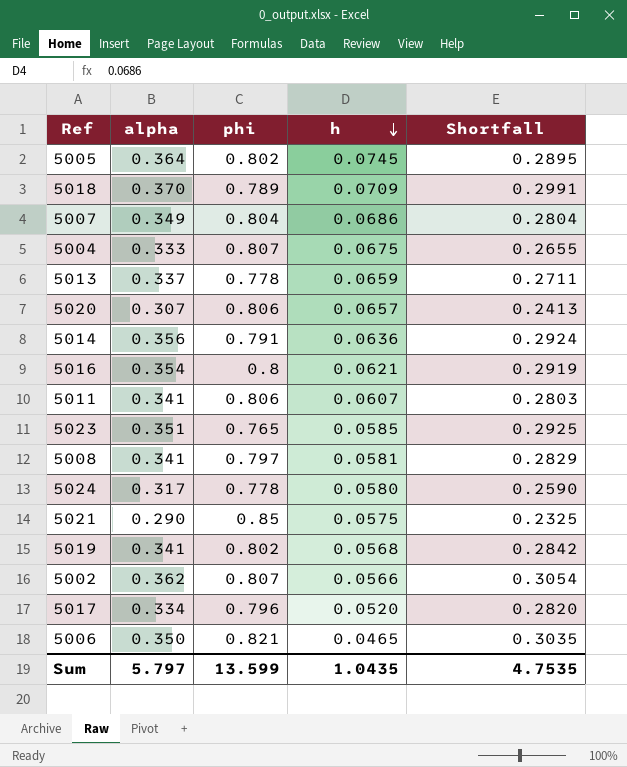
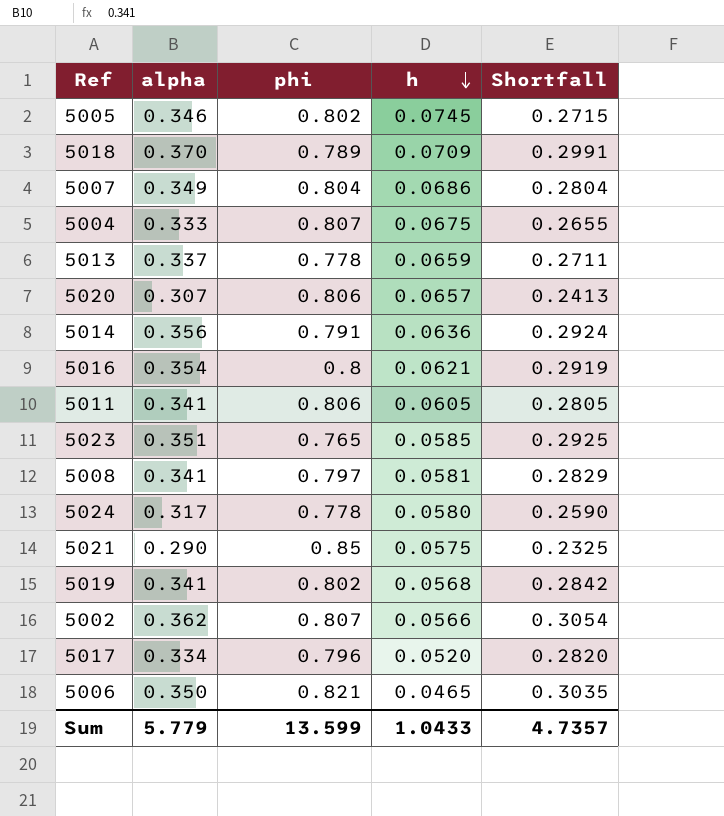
5005 | alpha: 0.364 -> 0.346
5005 | Shortfall: 0.2895 -> 0.2715
5011 | h: 0.0607 -> 0.0605
5011 | Shortfall: 0.2803 -> 0.2805
Sum | alpha: 5.797 -> 5.779
Sum | h: 1.0435 -> 1.0433
Sum | Shortfall: 4.7535 -> 4.7357

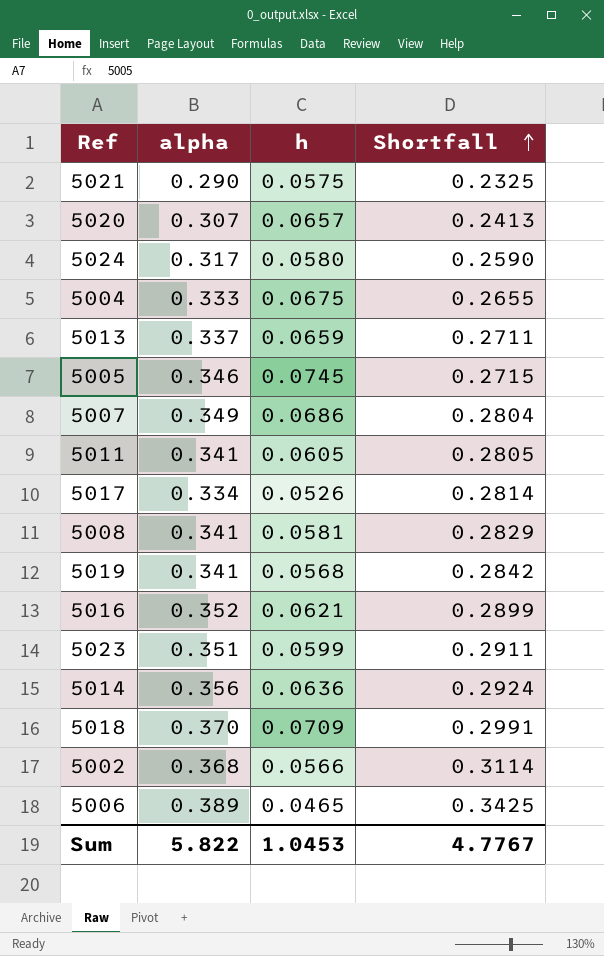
row order: h descending -> Shortfall ascending
column phi | position: 3 -> none
5017 | h: 0.0520 -> 0.0526
5017 | Shortfall: 0.2820 -> 0.2814
5016 | alpha: 0.354 -> 0.352
5016 | Shortfall: 0.2919 -> 0.2899
5023 | h: 0.0585 -> 0.0599
5023 | Shortfall: 0.2925 -> 0.2911
5002 | alpha: 0.362 -> 0.368
5002 | Shortfall: 0.3054 -> 0.3114
5006 | alpha: 0.350 -> 0.389
5006 | Shortfall: 0.3035 -> 0.3425
Sum | alpha: 5.779 -> 5.822
Sum | h: 1.0433 -> 1.0453
Sum | Shortfall: 4.7357 -> 4.7767

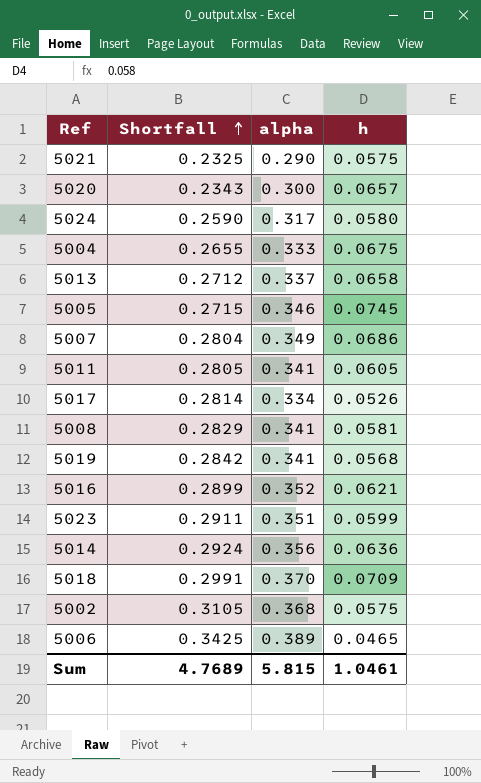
column Shortfall | position: 4 -> 2
5020 | Shortfall: 0.2413 -> 0.2343
5020 | alpha: 0.307 -> 0.300
5013 | Shortfall: 0.2711 -> 0.2712
5013 | h: 0.0659 -> 0.0658
5002 | Shortfall: 0.3114 -> 0.3105
5002 | h: 0.0566 -> 0.0575
Sum | Shortfall: 4.7767 -> 4.7689
Sum | alpha: 5.822 -> 5.815
Sum | h: 1.0453 -> 1.0461

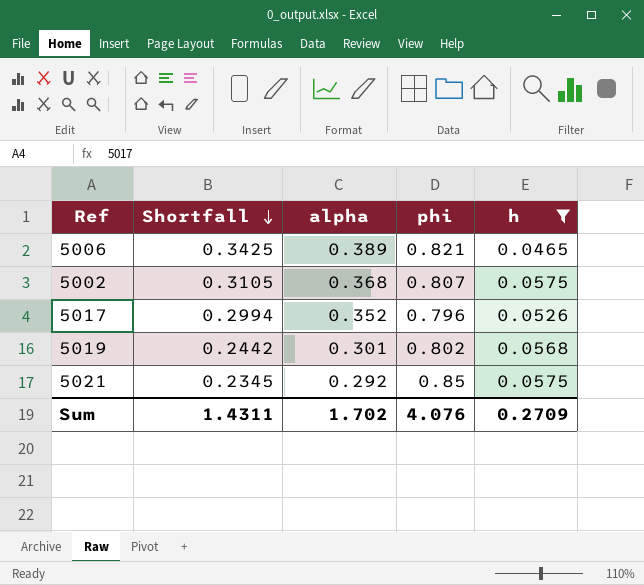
filter: none -> h <= 0.0575
row order: Shortfall ascending -> Shortfall descending
column phi | position: none -> 4
5017 | Shortfall: 0.2814 -> 0.2994
5017 | alpha: 0.334 -> 0.352
5019 | Shortfall: 0.2842 -> 0.2442
5019 | alpha: 0.341 -> 0.301
5021 | Shortfall: 0.2325 -> 0.2345
5021 | alpha: 0.290 -> 0.292
Sum | Shortfall: 4.7689 -> 1.4311
Sum | alpha: 5.815 -> 1.702
Sum | h: 1.0461 -> 0.2709

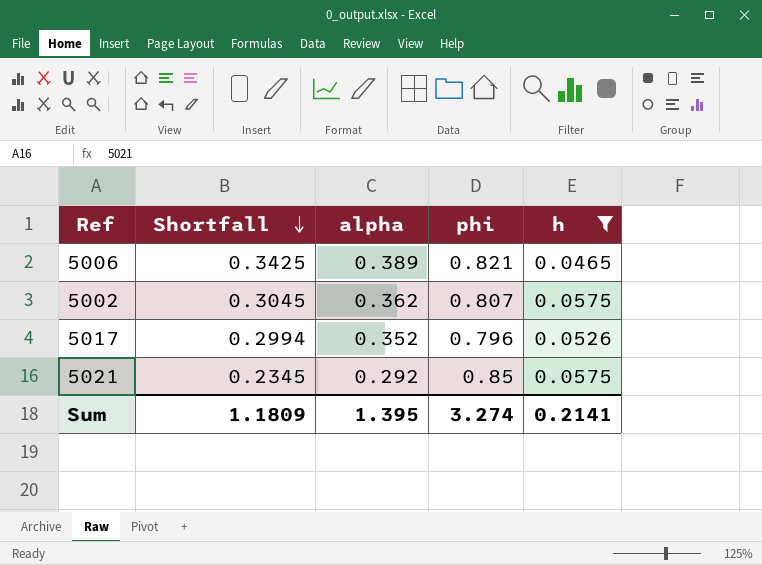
row 5019: 0.2442 | 0.301 | 0.802 | 0.0568 -> none
5002 | Shortfall: 0.3105 -> 0.3045
5002 | alpha: 0.368 -> 0.362
Sum | Shortfall: 1.4311 -> 1.1809
Sum | alpha: 1.702 -> 1.395
Sum | phi: 4.076 -> 3.274
Sum | h: 0.2709 -> 0.2141

